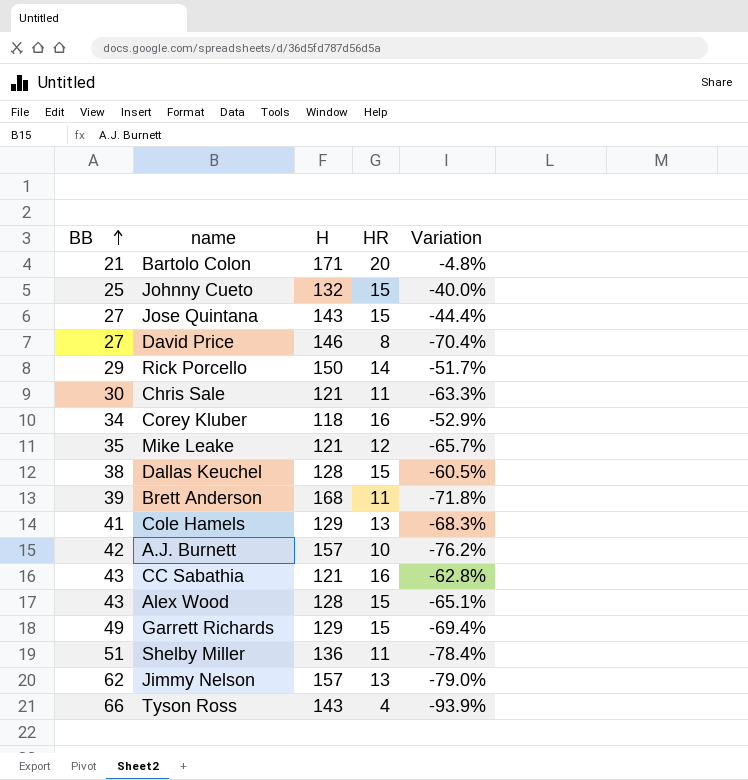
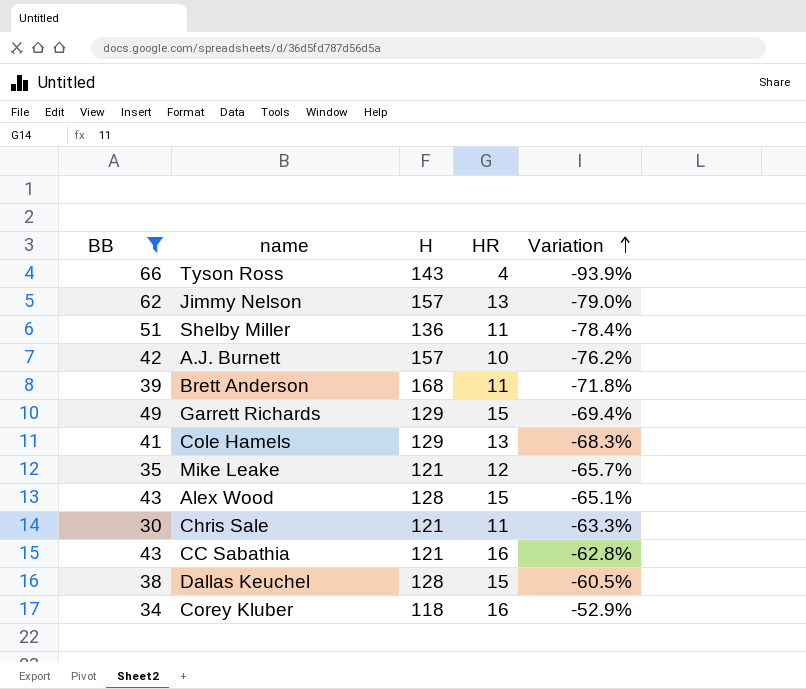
filter: none -> BB >= 30
row order: BB ascending -> Variation ascending

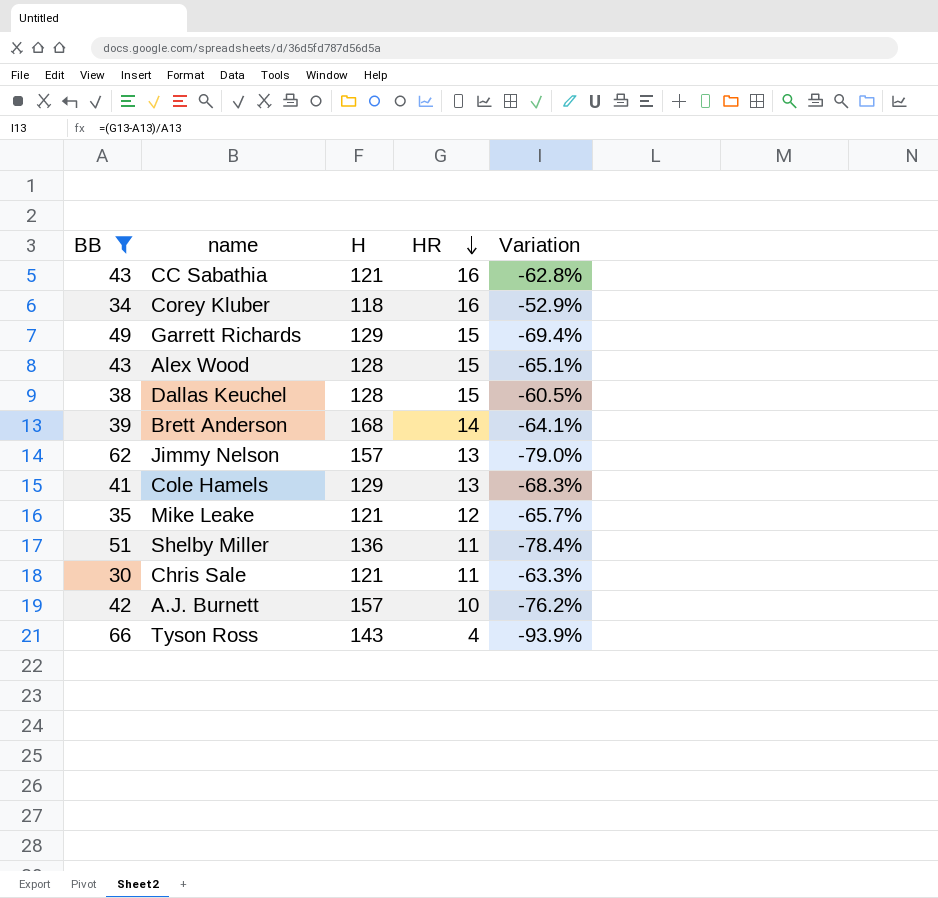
row order: Variation ascending -> HR descending
Brett Anderson | HR: 11 -> 14
Brett Anderson | Variation: -71.8% -> -64.1%

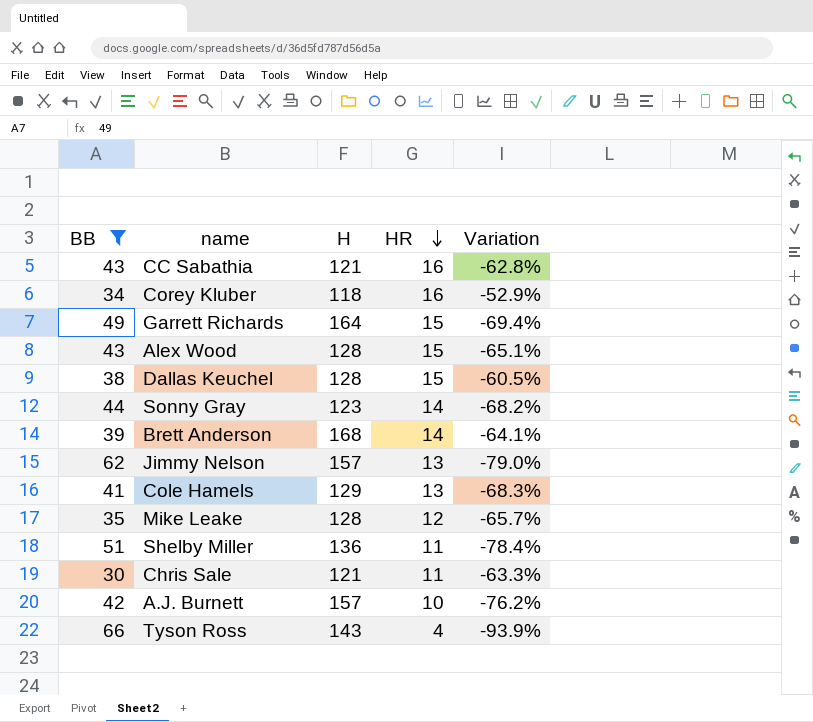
Garrett Richards | H: 129 -> 164
row Sonny Gray: none -> 44 | 123 | 14 | -68.2%
Mike Leake | H: 121 -> 128

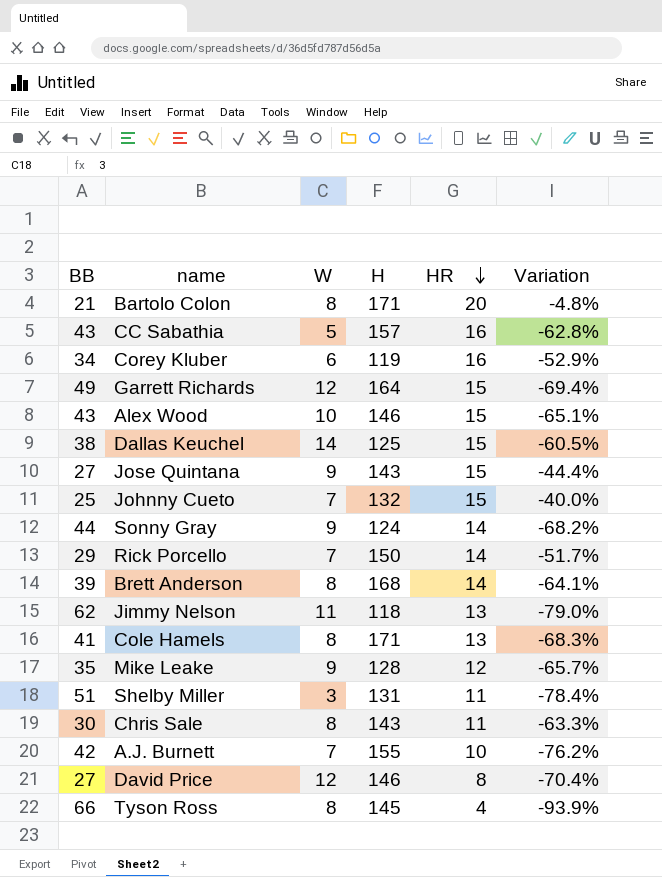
filter: BB >= 30 -> none
column W | position: none -> 3
CC Sabathia | H: 121 -> 157
Corey Kluber | H: 118 -> 119
Alex Wood | H: 128 -> 146
Dallas Keuchel | H: 128 -> 125
Sonny Gray | H: 123 -> 124
Jimmy Nelson | H: 157 -> 118
Cole Hamels | H: 129 -> 171
Shelby Miller | H: 136 -> 131
Chris Sale | H: 121 -> 143
A.J. Burnett | H: 157 -> 155
Tyson Ross | H: 143 -> 145

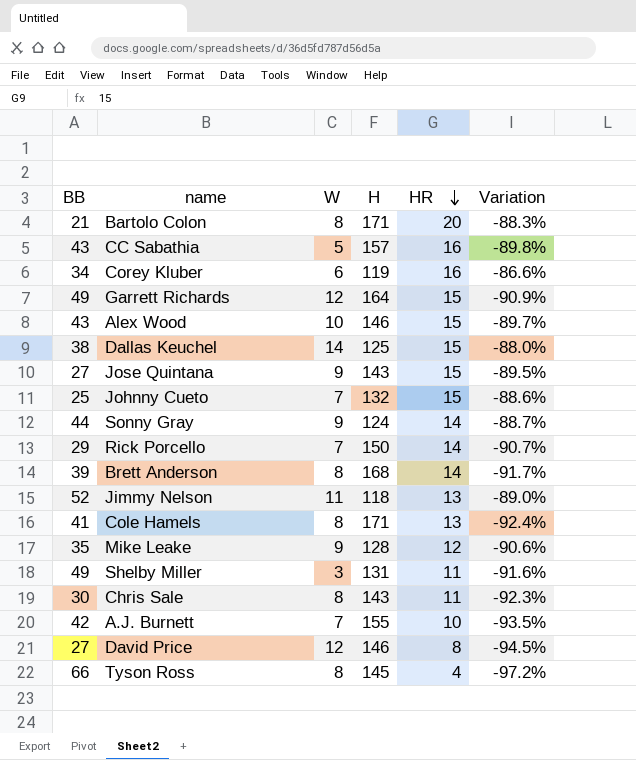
column Variation | formula: ([HR] - [BB]) / [BB] -> ([HR] - [H]) / [H]
Jimmy Nelson | BB: 62 -> 52
Shelby Miller | BB: 51 -> 49

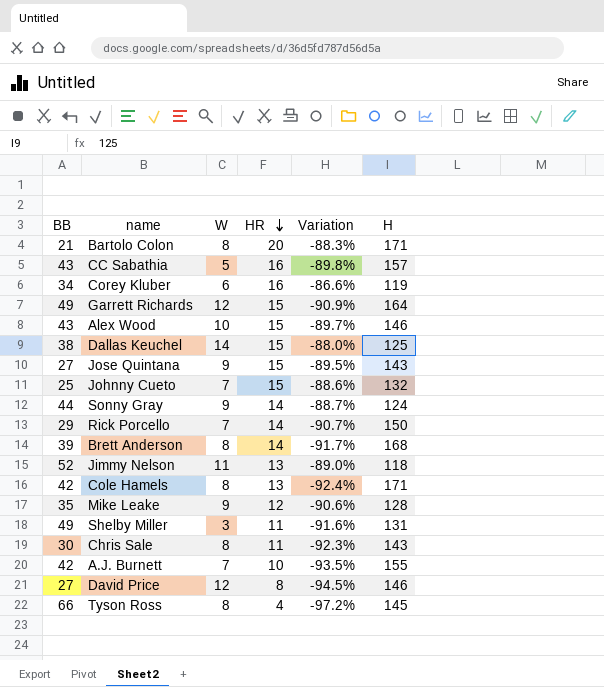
column H | position: 4 -> 6
Cole Hamels | BB: 41 -> 42

